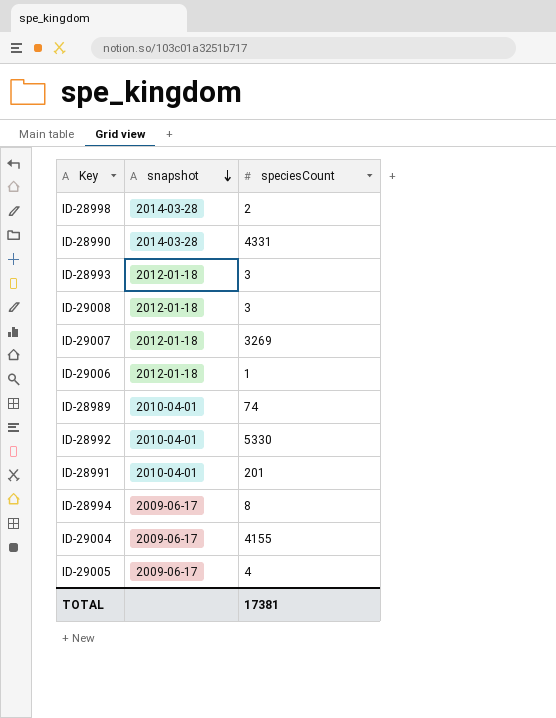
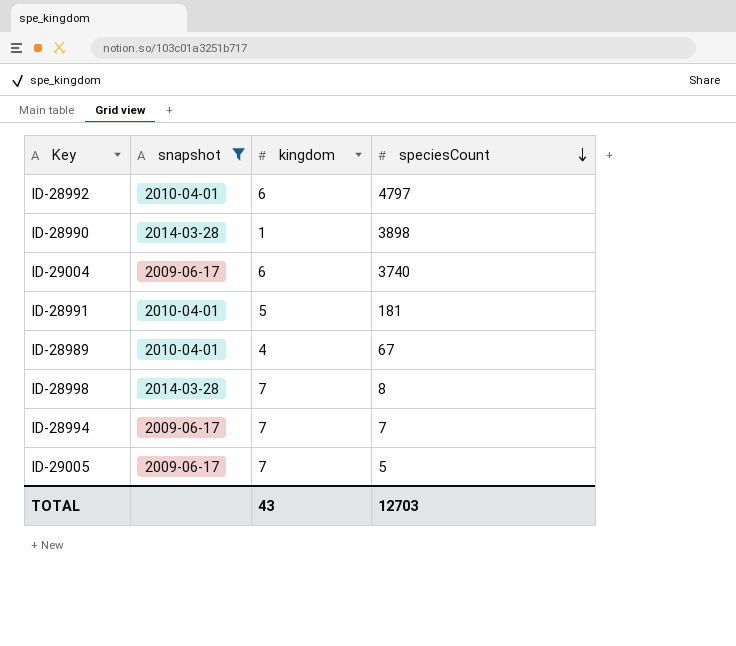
filter: none -> snapshot != 2012-01-18
row order: snapshot descending -> speciesCount descending
column kingdom | position: none -> 3
ID-28992 | speciesCount: 5330 -> 4797
ID-28990 | speciesCount: 4331 -> 3898
ID-29004 | speciesCount: 4155 -> 3740
ID-28991 | speciesCount: 201 -> 181
ID-28989 | speciesCount: 74 -> 67
ID-28998 | speciesCount: 2 -> 8
ID-28994 | speciesCount: 8 -> 7
ID-29005 | speciesCount: 4 -> 5
TOTAL | speciesCount: 17381 -> 12703

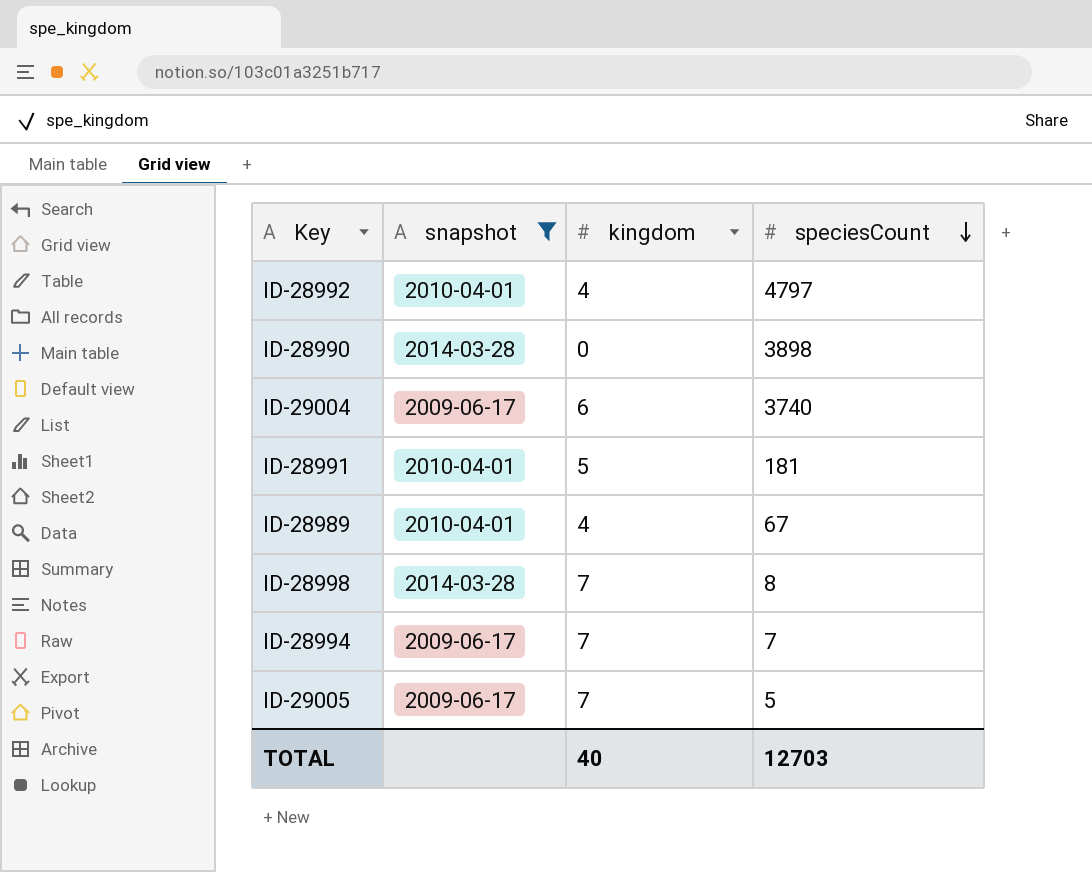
ID-28992 | kingdom: 6 -> 4
ID-28990 | kingdom: 1 -> 0
TOTAL | kingdom: 43 -> 40

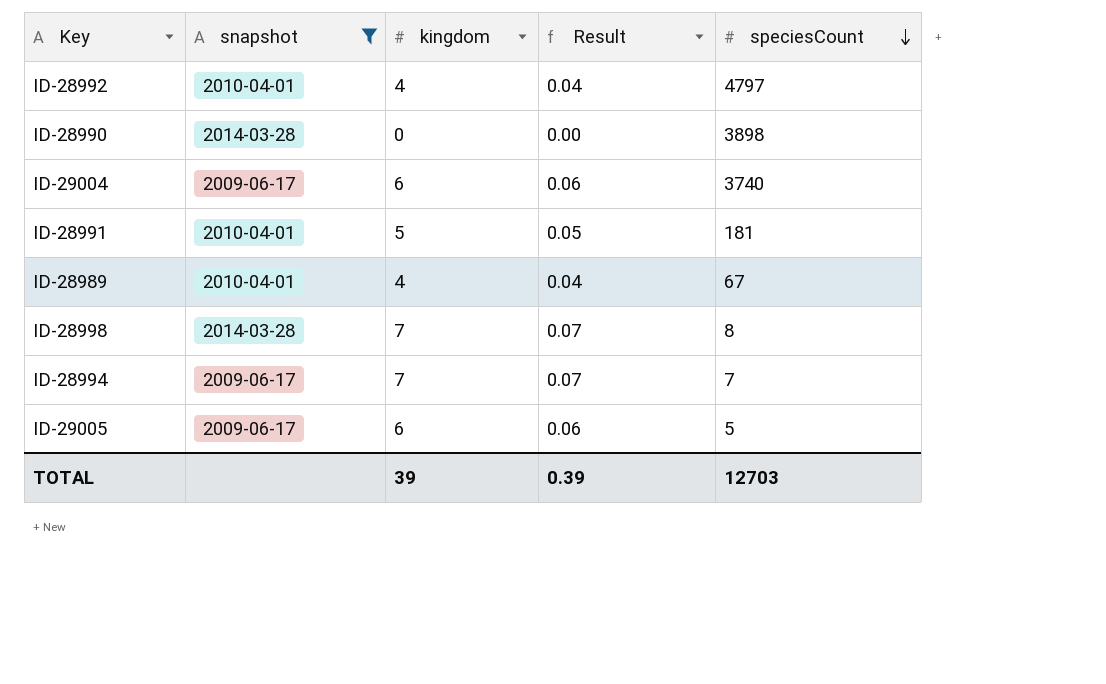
column Result | formula: none -> [kingdom] * 0.01
ID-29005 | kingdom: 7 -> 6
TOTAL | kingdom: 40 -> 39

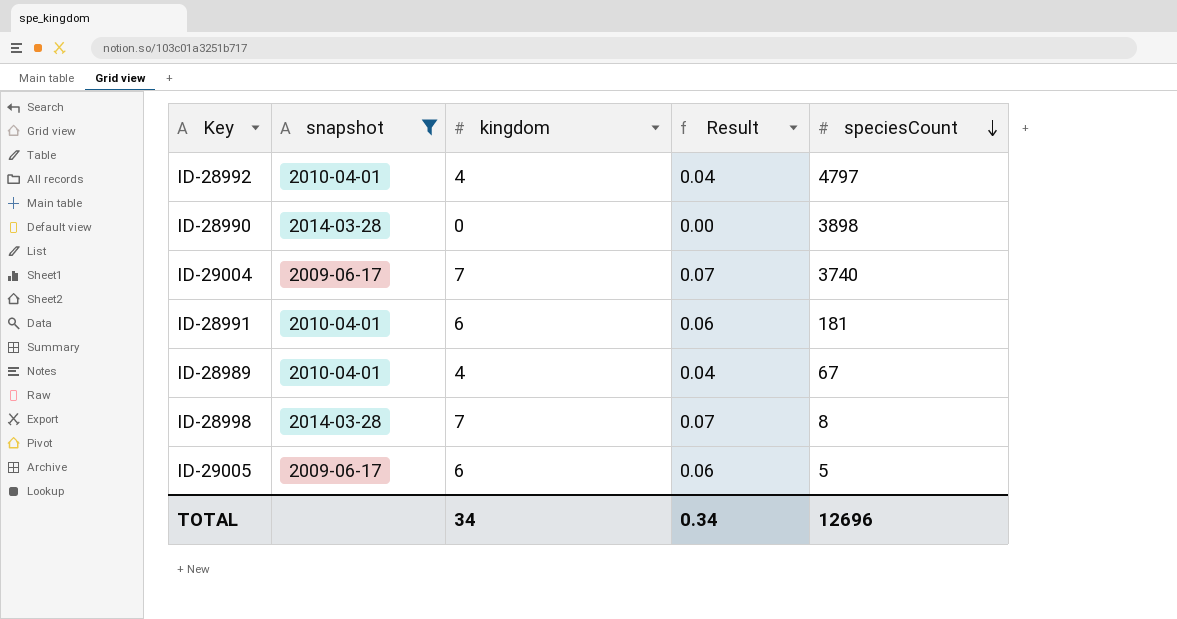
row ID-28994: 2009-06-17 | 7 | 0.07 | 7 -> none
ID-29004 | kingdom: 6 -> 7
ID-29004 | Result: 0.06 -> 0.07
ID-28991 | kingdom: 5 -> 6
ID-28991 | Result: 0.05 -> 0.06
TOTAL | kingdom: 39 -> 34
TOTAL | Result: 0.39 -> 0.34
TOTAL | speciesCount: 12703 -> 12696

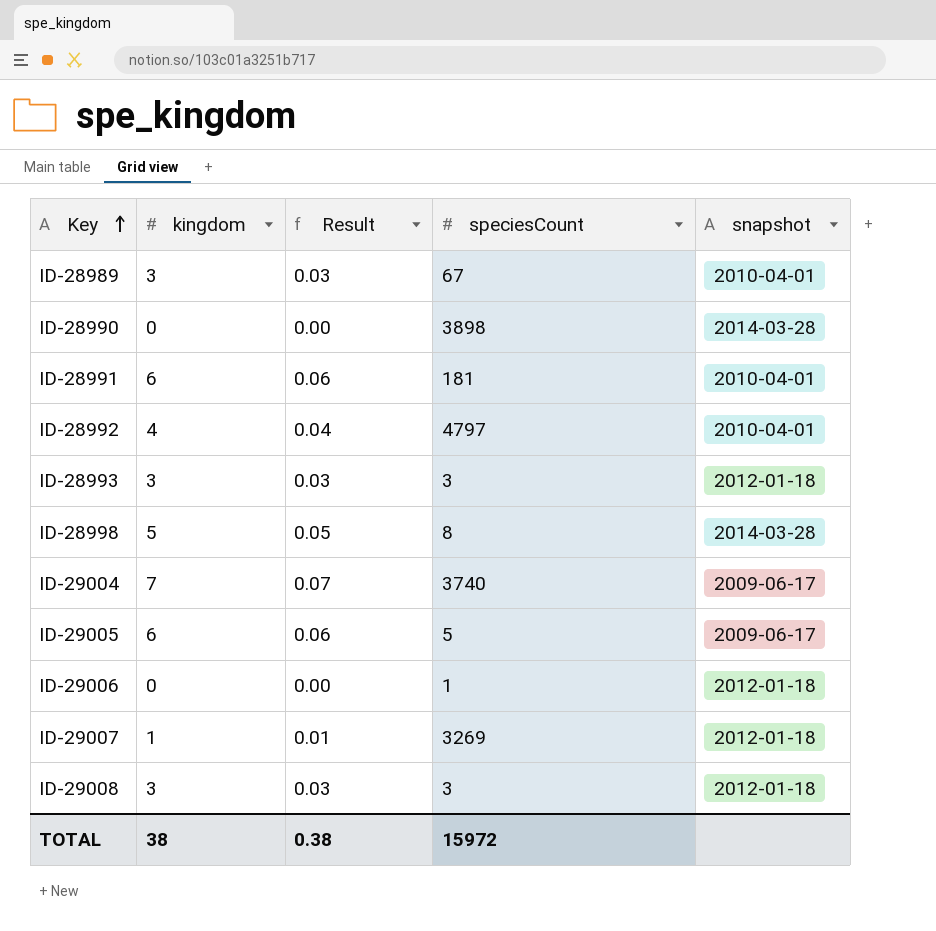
filter: snapshot != 2012-01-18 -> none
row order: speciesCount descending -> Key ascending
column snapshot | position: 2 -> 5
ID-28989 | kingdom: 4 -> 3
ID-28989 | Result: 0.04 -> 0.03
ID-28998 | kingdom: 7 -> 5
ID-28998 | Result: 0.07 -> 0.05
TOTAL | kingdom: 34 -> 38
TOTAL | Result: 0.34 -> 0.38
TOTAL | speciesCount: 12696 -> 15972

